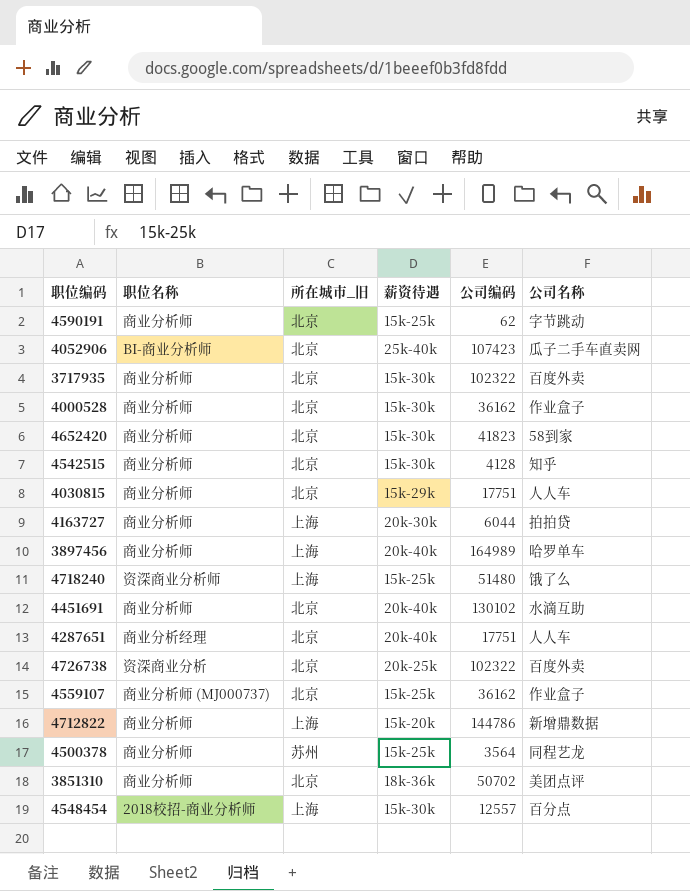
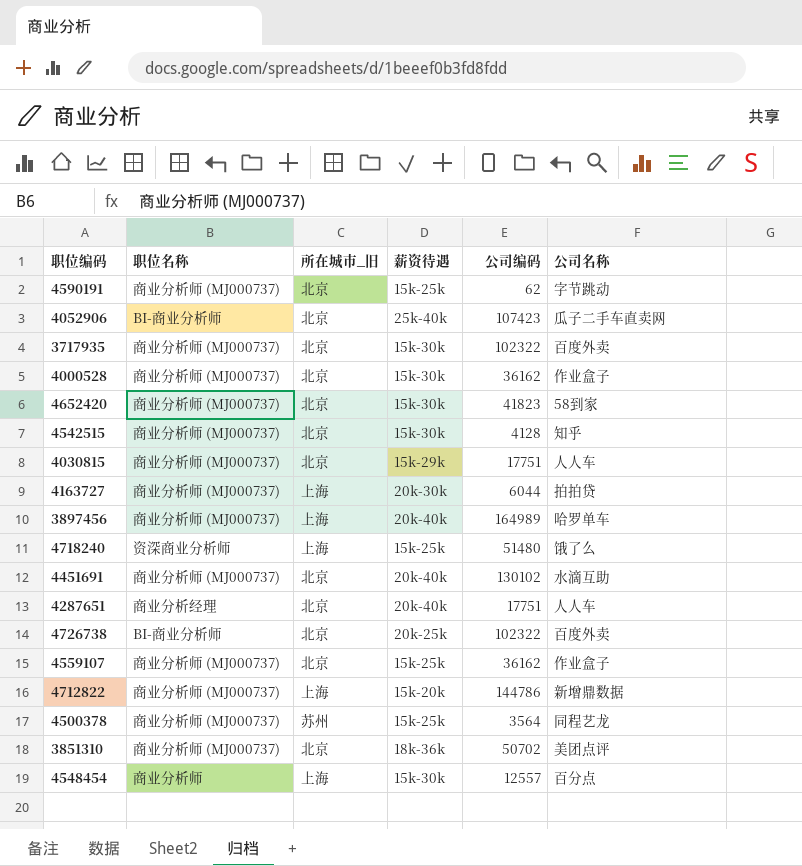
4590191 | 职位名称: 商业分析师 -> 商业分析师 (MJ000737)
3717935 | 职位名称: 商业分析师 -> 商业分析师 (MJ000737)
4000528 | 职位名称: 商业分析师 -> 商业分析师 (MJ000737)
4652420 | 职位名称: 商业分析师 -> 商业分析师 (MJ000737)
4542515 | 职位名称: 商业分析师 -> 商业分析师 (MJ000737)
4030815 | 职位名称: 商业分析师 -> 商业分析师 (MJ000737)
4163727 | 职位名称: 商业分析师 -> 商业分析师 (MJ000737)
3897456 | 职位名称: 商业分析师 -> 商业分析师 (MJ000737)
4451691 | 职位名称: 商业分析师 -> 商业分析师 (MJ000737)
4726738 | 职位名称: 资深商业分析 -> BI-商业分析师
4712822 | 职位名称: 商业分析师 -> 商业分析师 (MJ000737)
4500378 | 职位名称: 商业分析师 -> 商业分析师 (MJ000737)
3851310 | 职位名称: 商业分析师 -> 商业分析师 (MJ000737)
4548454 | 职位名称: 2018校招-商业分析师 -> 商业分析师

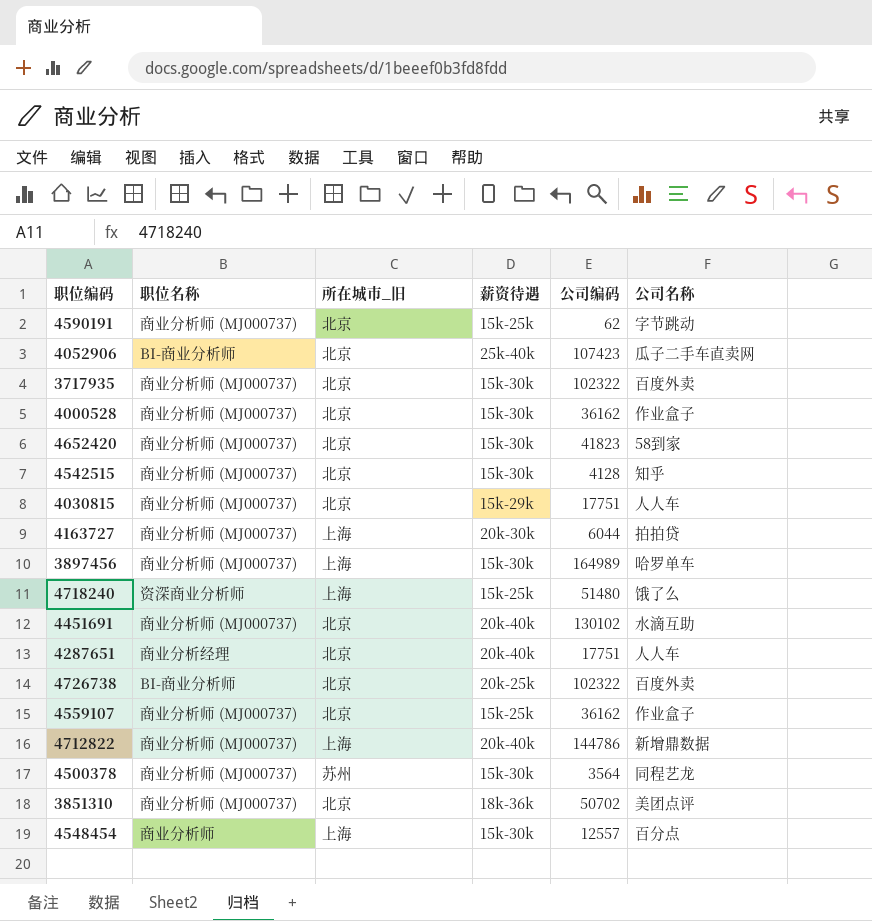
3897456 | 薪资待遇: 20k-40k -> 15k-30k
4712822 | 薪资待遇: 15k-20k -> 20k-40k
4500378 | 薪资待遇: 15k-25k -> 15k-30k

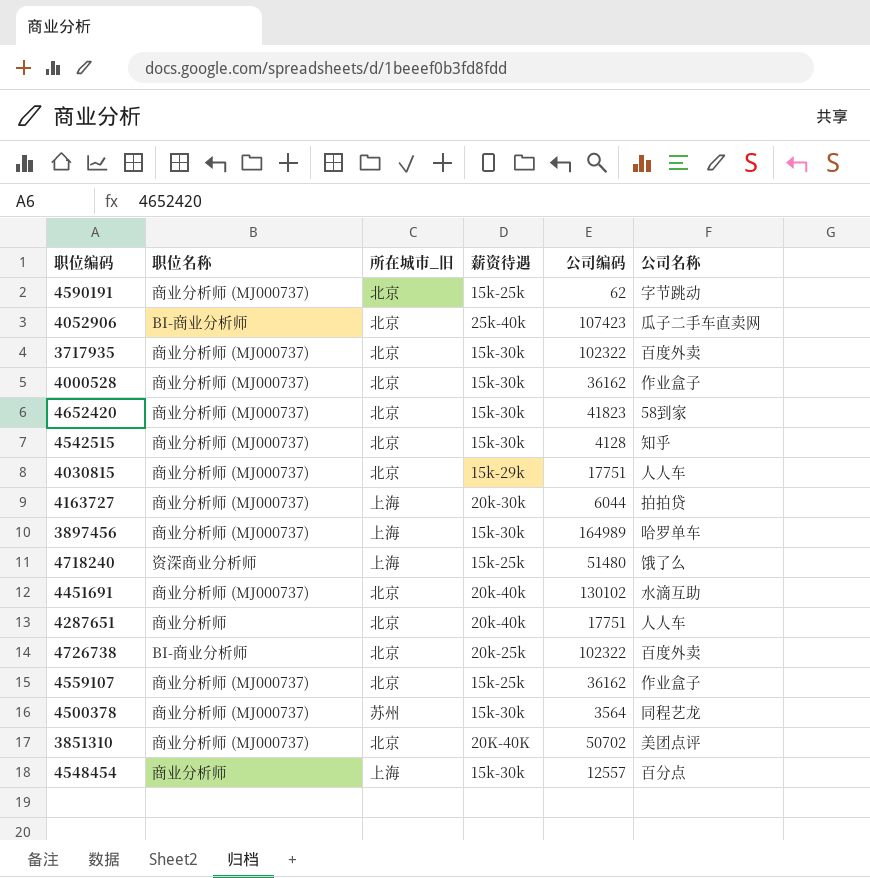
row 4712822: 商业分析师 (MJ000737) | 上海 | 20k-40k | 144786 | 新增鼎数据 -> none
4287651 | 职位名称: 商业分析经理 -> 商业分析师
3851310 | 薪资待遇: 18k-36k -> 20K-40K

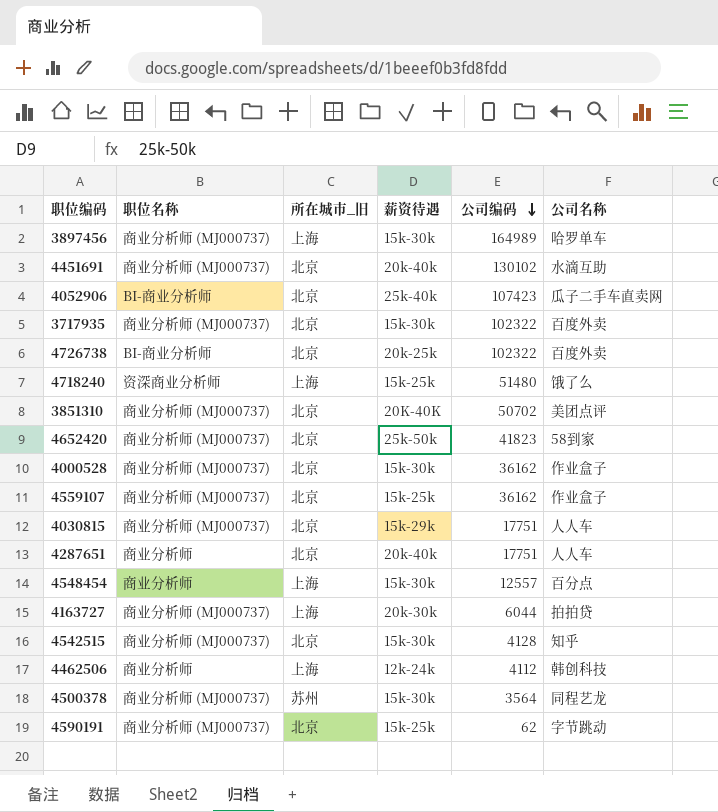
row order: none -> 公司编码 descending
4652420 | 薪资待遇: 15k-30k -> 25k-50k
row 4462506: none -> 商业分析师 | 上海 | 12k-24k | 4112 | 韩创科技

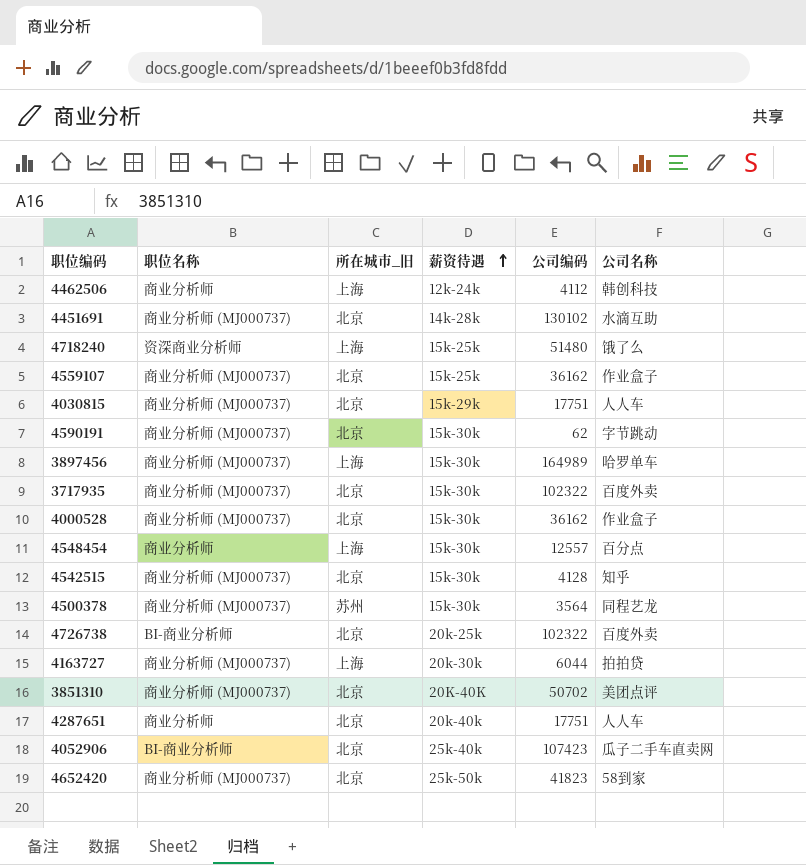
row order: 公司编码 descending -> 薪资待遇 ascending
4451691 | 薪资待遇: 20k-40k -> 14k-28k
4590191 | 薪资待遇: 15k-25k -> 15k-30k

